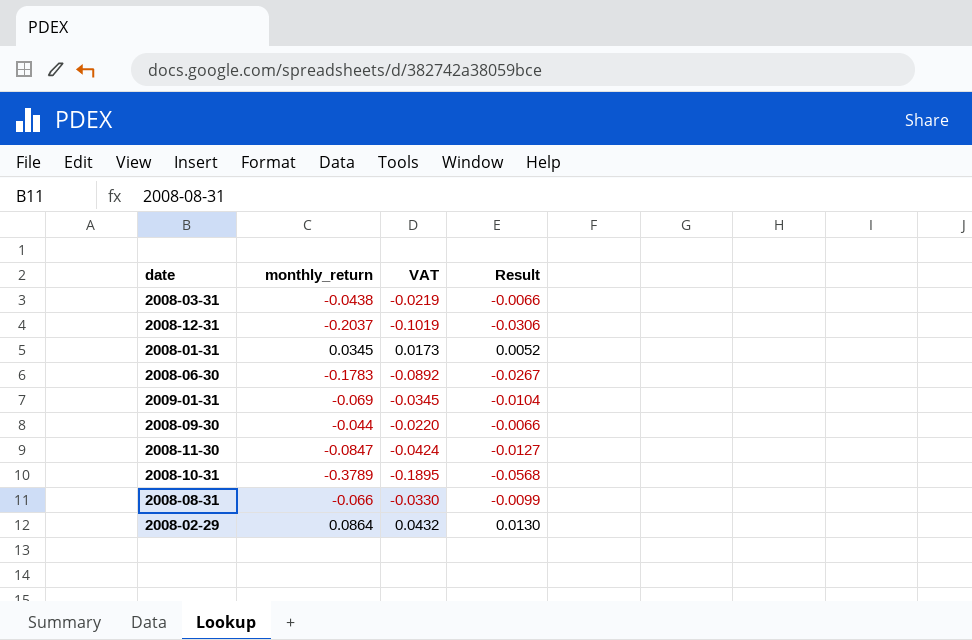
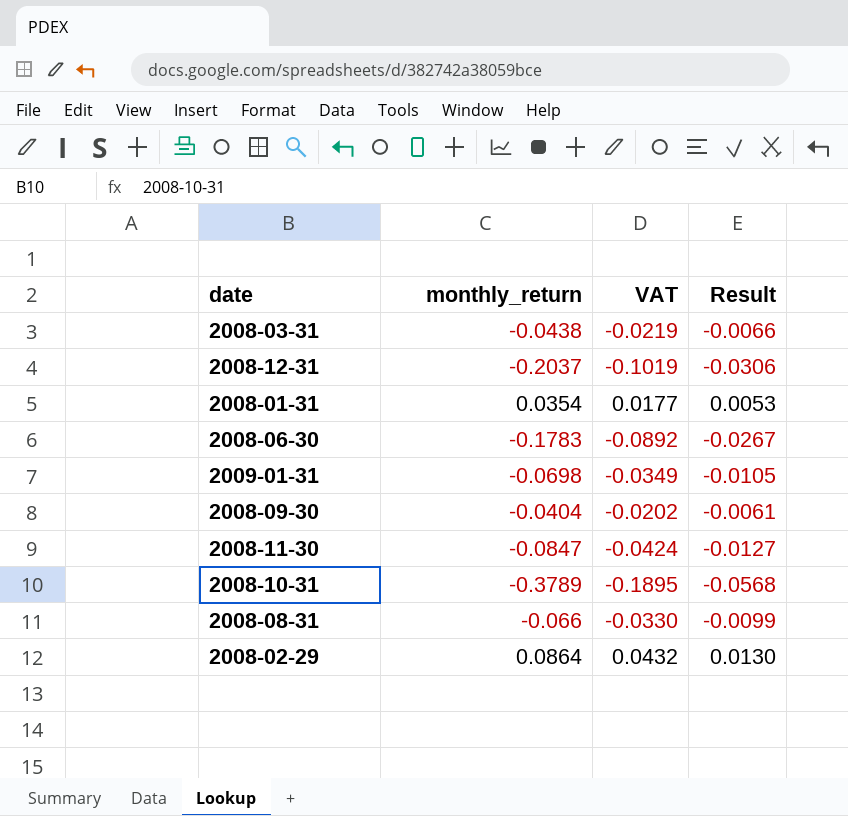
2008-01-31 | monthly_return: 0.0345 -> 0.0354
2008-01-31 | VAT: 0.0173 -> 0.0177
2008-01-31 | Result: 0.0052 -> 0.0053
2009-01-31 | monthly_return: -0.069 -> -0.0698
2009-01-31 | VAT: -0.0345 -> -0.0349
2009-01-31 | Result: -0.0104 -> -0.0105
2008-09-30 | monthly_return: -0.044 -> -0.0404
2008-09-30 | VAT: -0.0220 -> -0.0202
2008-09-30 | Result: -0.0066 -> -0.0061

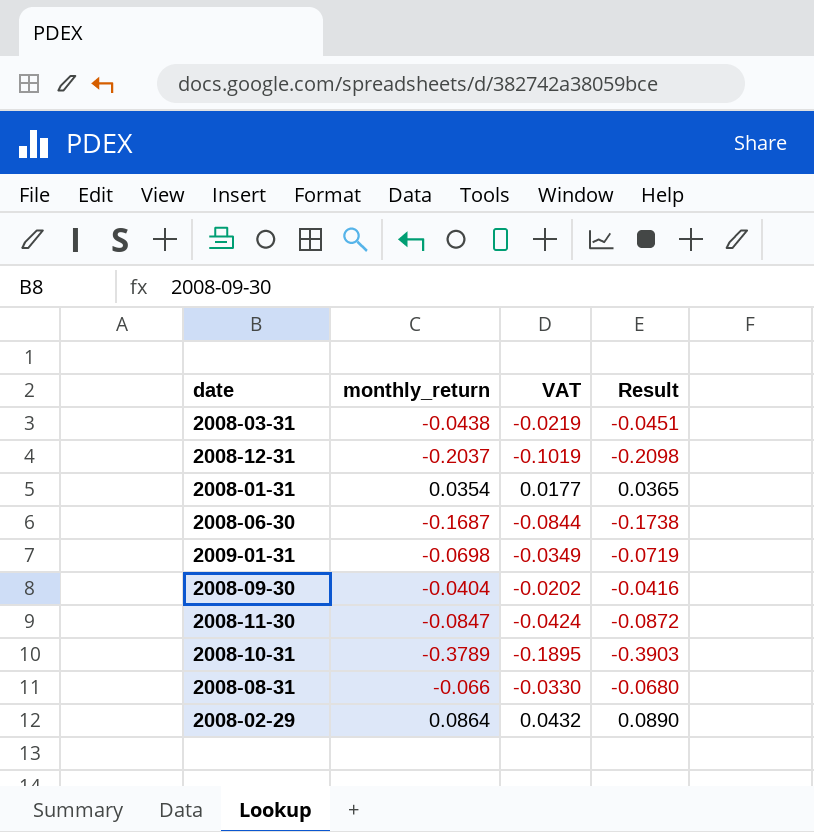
column Result | formula: [monthly_return] * 0.15 -> [monthly_return] * 1.03
2008-06-30 | monthly_return: -0.1783 -> -0.1687
2008-06-30 | VAT: -0.0892 -> -0.0844

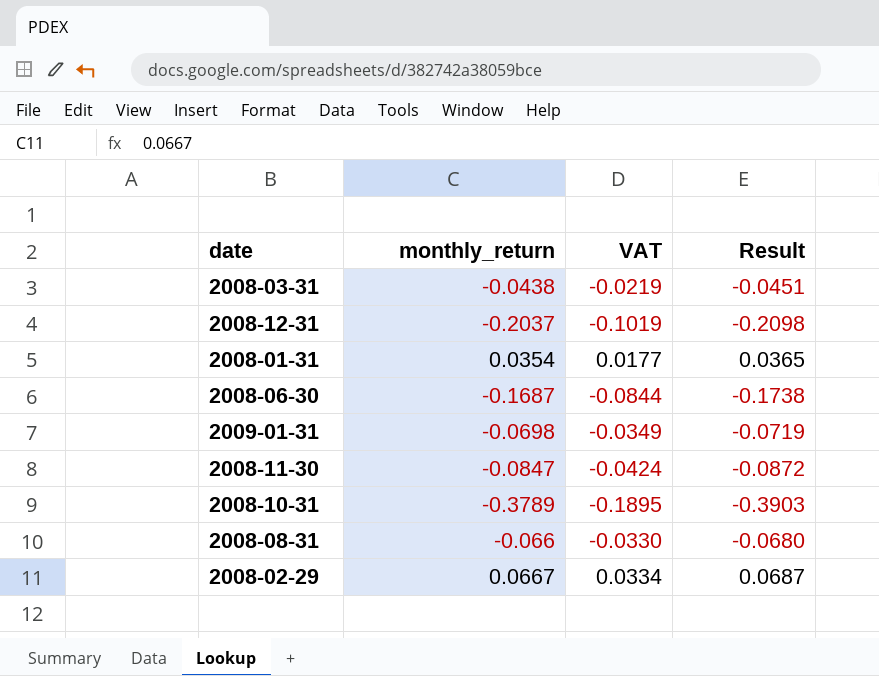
row 2008-09-30: -0.0404 | -0.0202 | -0.0416 -> none
2008-02-29 | monthly_return: 0.0864 -> 0.0667
2008-02-29 | VAT: 0.0432 -> 0.0334
2008-02-29 | Result: 0.0890 -> 0.0687

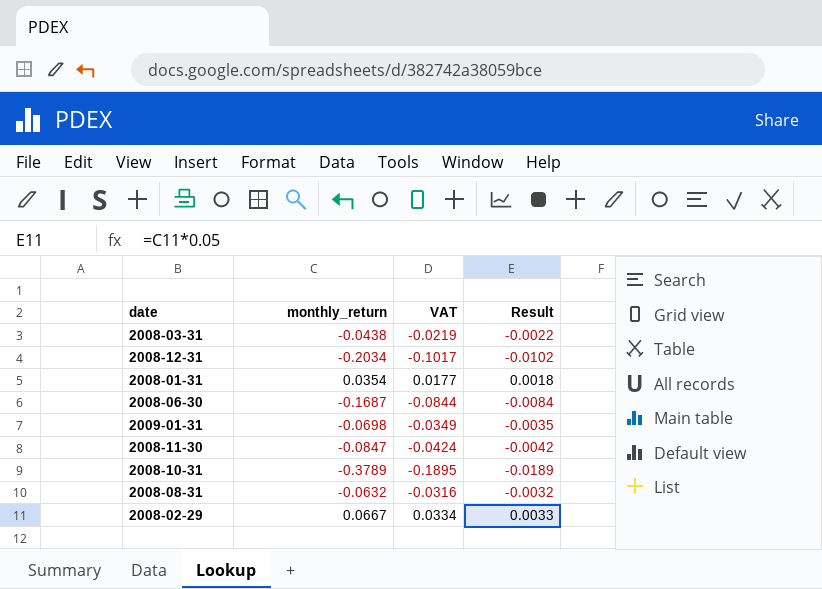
column Result | formula: [monthly_return] * 1.03 -> [monthly_return] * 0.05
2008-12-31 | monthly_return: -0.2037 -> -0.2034
2008-12-31 | VAT: -0.1019 -> -0.1017
2008-08-31 | monthly_return: -0.066 -> -0.0632
2008-08-31 | VAT: -0.0330 -> -0.0316

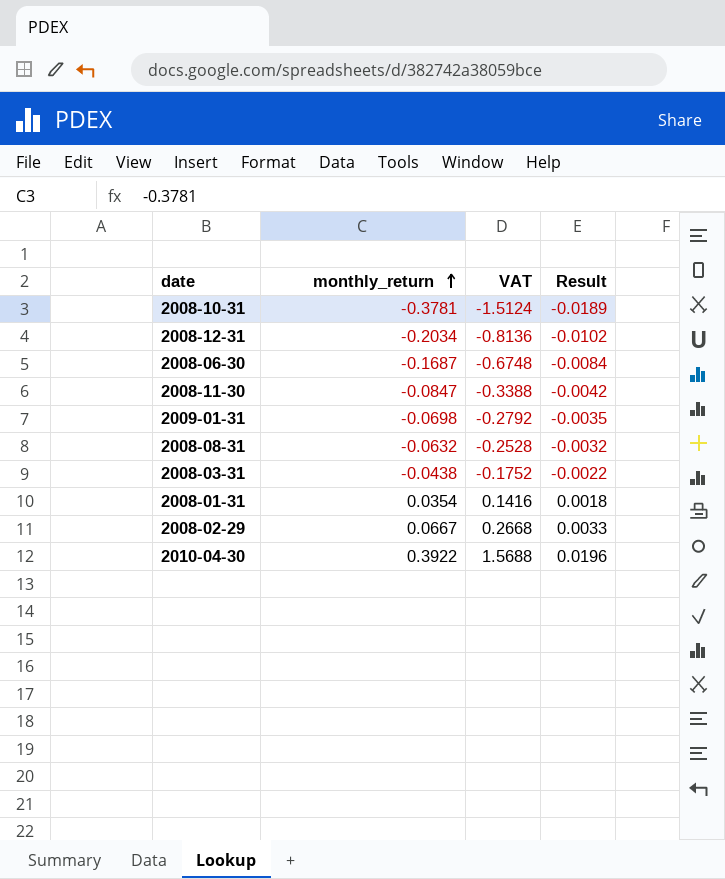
row order: none -> monthly_return ascending
column VAT | formula: [monthly_return] * 0.5 -> [monthly_return] * 4
2008-10-31 | monthly_return: -0.3789 -> -0.3781
row 2010-04-30: none -> 0.3922 | 1.5688 | 0.0196

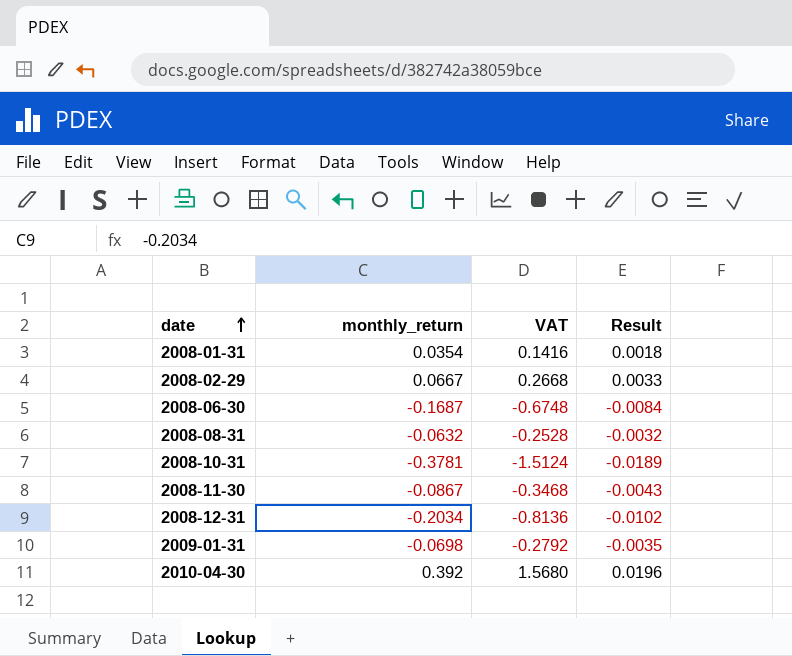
row order: monthly_return ascending -> date ascending
row 2008-03-31: -0.0438 | -0.1752 | -0.0022 -> none
2008-11-30 | monthly_return: -0.0847 -> -0.0867
2008-11-30 | VAT: -0.3388 -> -0.3468
2008-11-30 | Result: -0.0042 -> -0.0043
2010-04-30 | monthly_return: 0.3922 -> 0.392
2010-04-30 | VAT: 1.5688 -> 1.5680

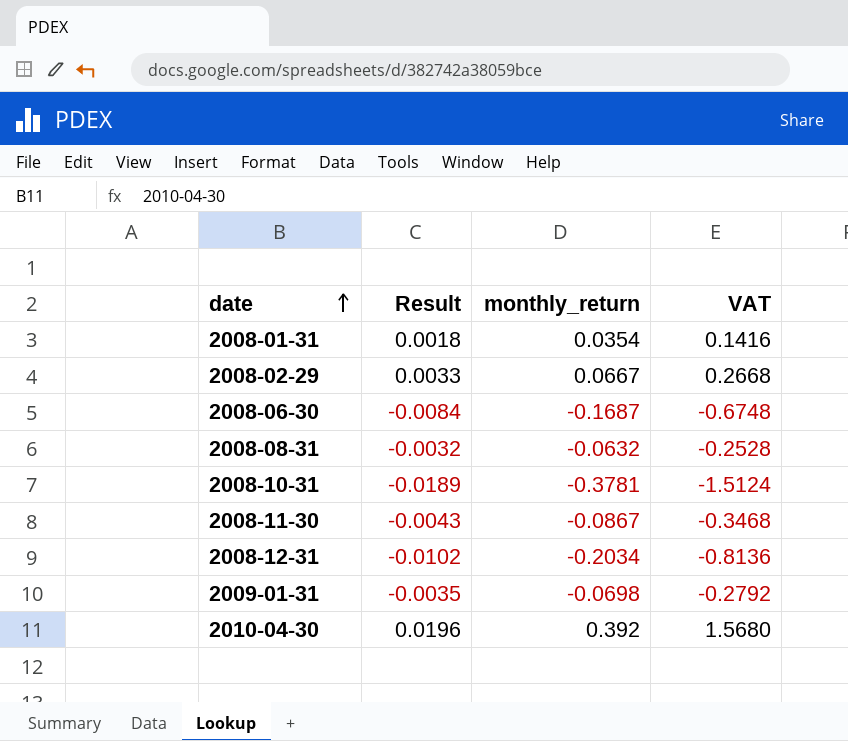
column Result | position: 4 -> 2

